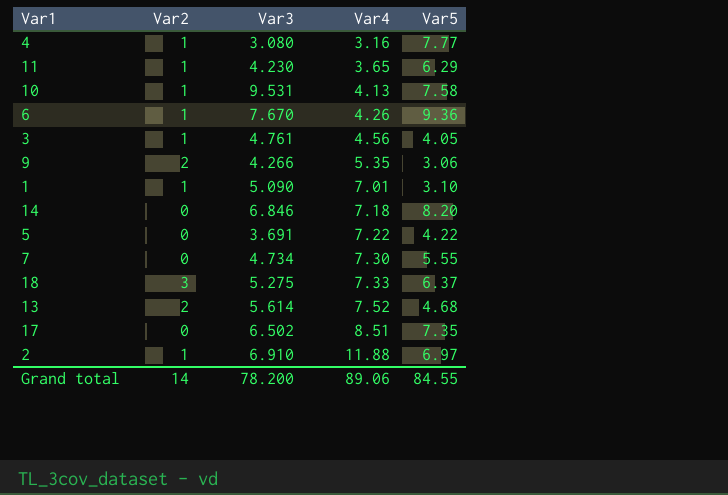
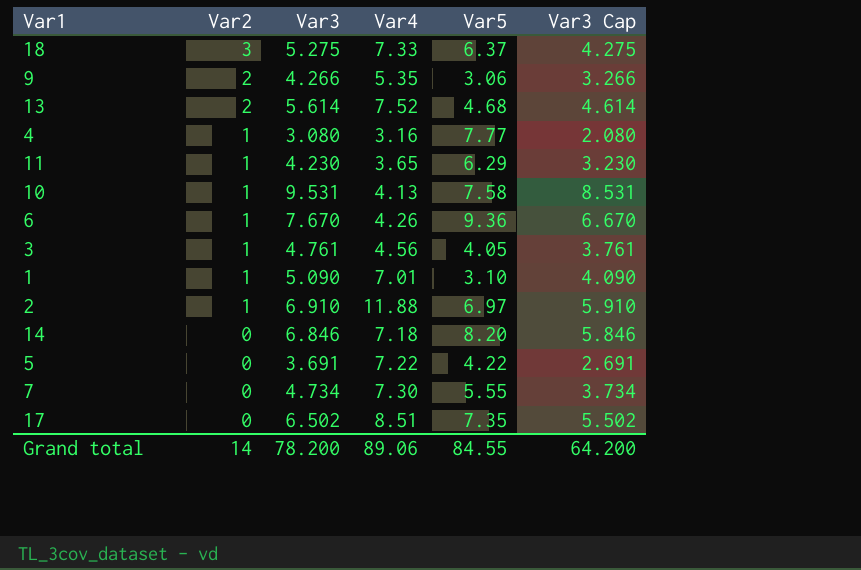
row order: Var4 ascending -> Var2 descending
column Var3 Cap | formula: none -> [Var3] - 1

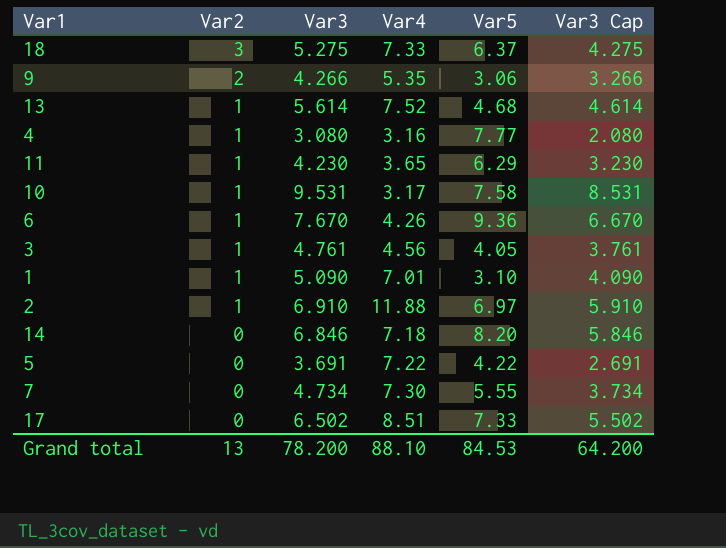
13 | Var2: 2 -> 1
10 | Var4: 4.13 -> 3.17
17 | Var5: 7.35 -> 7.33
Grand total | Var2: 14 -> 13
Grand total | Var4: 89.06 -> 88.10
Grand total | Var5: 84.55 -> 84.53

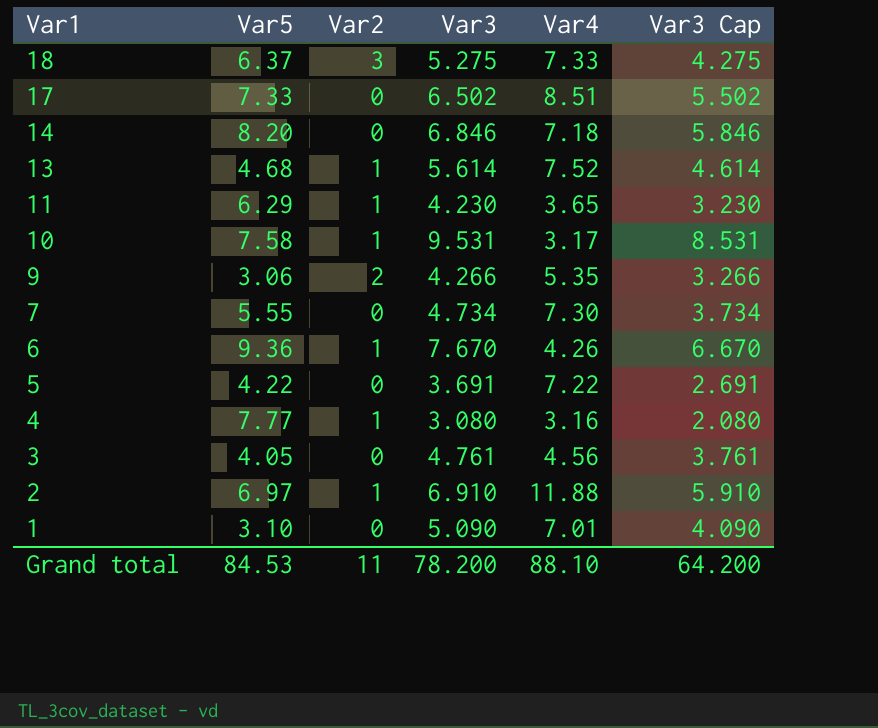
row order: Var2 descending -> Var1 descending
column Var5 | position: 5 -> 2
3 | Var2: 1 -> 0
1 | Var2: 1 -> 0
Grand total | Var2: 13 -> 11

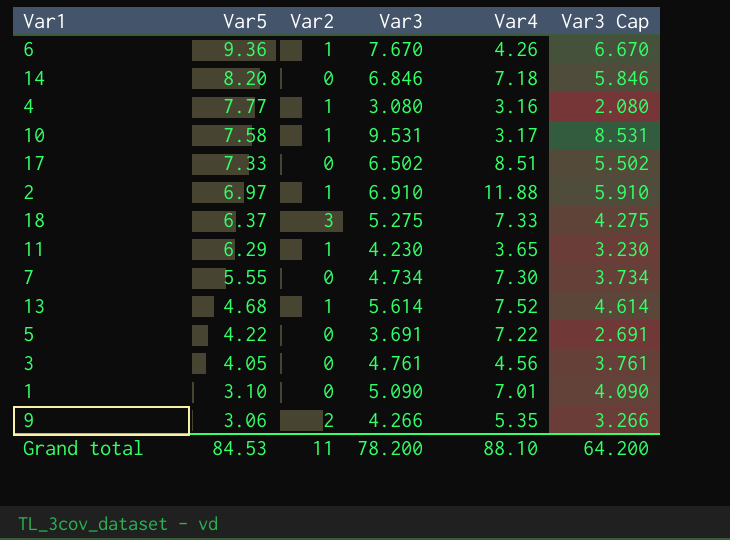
row order: Var1 descending -> Var5 descending

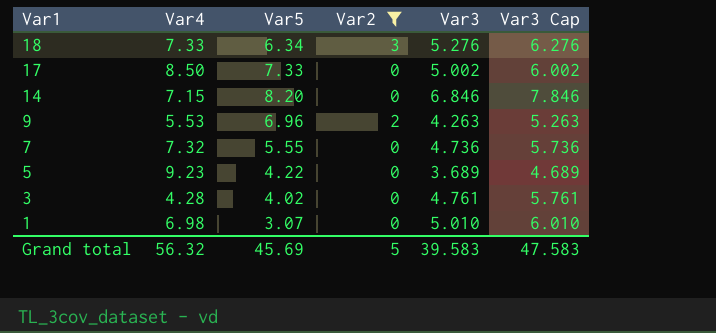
filter: none -> Var2 != 1
row order: Var5 descending -> Var1 descending
column Var4 | position: 5 -> 2
column Var3 Cap | formula: [Var3] - 1 -> [Var3] + 1
18 | Var5: 6.37 -> 6.34
18 | Var3: 5.275 -> 5.276
17 | Var4: 8.51 -> 8.50
17 | Var3: 6.502 -> 5.002
14 | Var4: 7.18 -> 7.15
9 | Var4: 5.35 -> 5.53
9 | Var5: 3.06 -> 6.96
9 | Var3: 4.266 -> 4.263
7 | Var4: 7.30 -> 7.32
7 | Var3: 4.734 -> 4.736
5 | Var4: 7.22 -> 9.23
5 | Var3: 3.691 -> 3.689
3 | Var4: 4.56 -> 4.28
3 | Var5: 4.05 -> 4.02
1 | Var4: 7.01 -> 6.98
1 | Var5: 3.10 -> 3.07
1 | Var3: 5.090 -> 5.010
Grand total | Var4: 88.10 -> 56.32
Grand total | Var5: 84.53 -> 45.69
Grand total | Var2: 11 -> 5
Grand total | Var3: 78.200 -> 39.583
Grand total | Var3 Cap: 64.200 -> 47.583

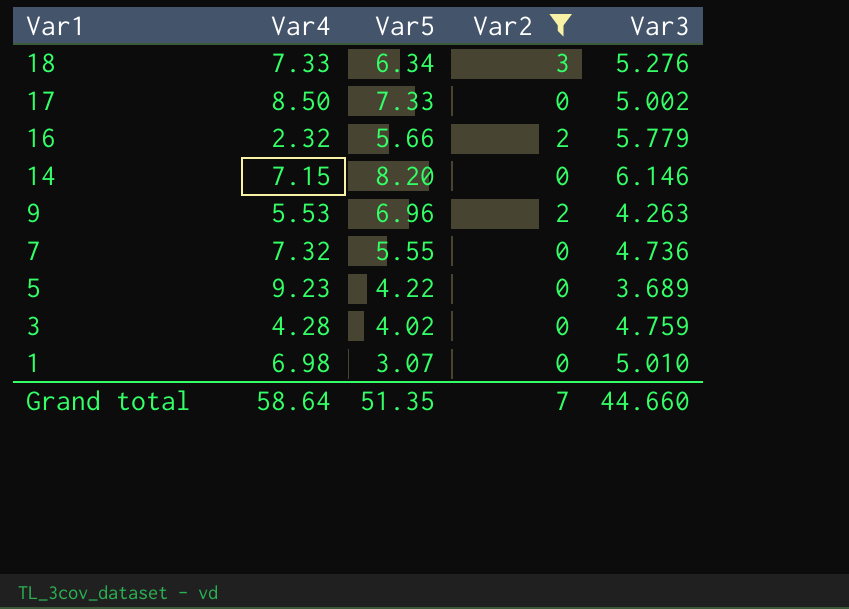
column Var3 Cap | formula: [Var3] + 1 -> none
row 16: none -> 2.32 | 5.66 | 2 | 5.779
14 | Var3: 6.846 -> 6.146
3 | Var3: 4.761 -> 4.759
Grand total | Var4: 56.32 -> 58.64
Grand total | Var5: 45.69 -> 51.35
Grand total | Var2: 5 -> 7
Grand total | Var3: 39.583 -> 44.660

